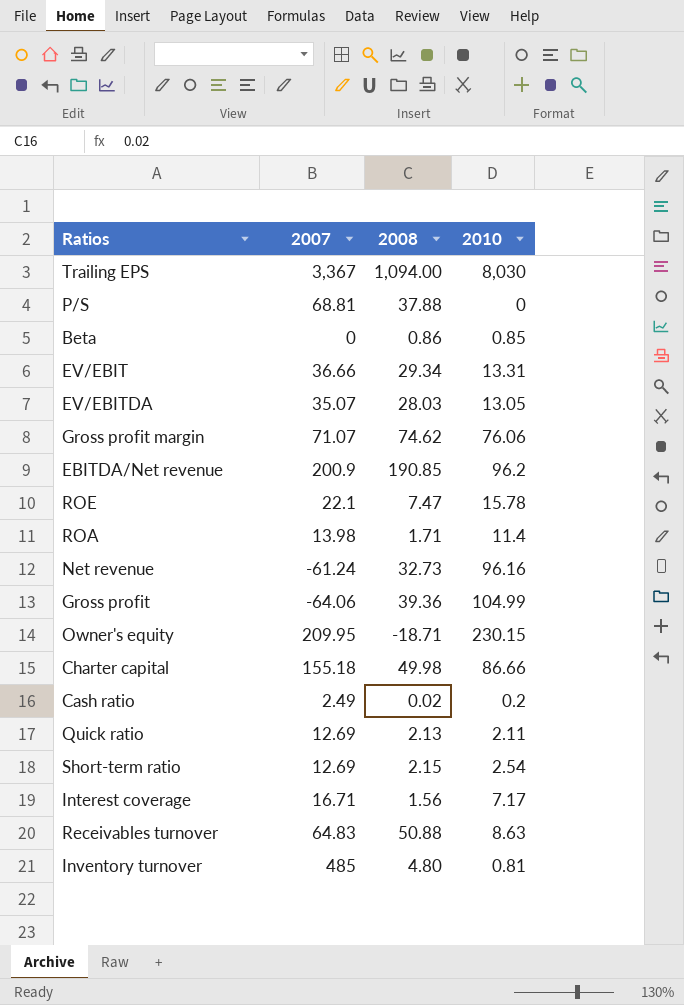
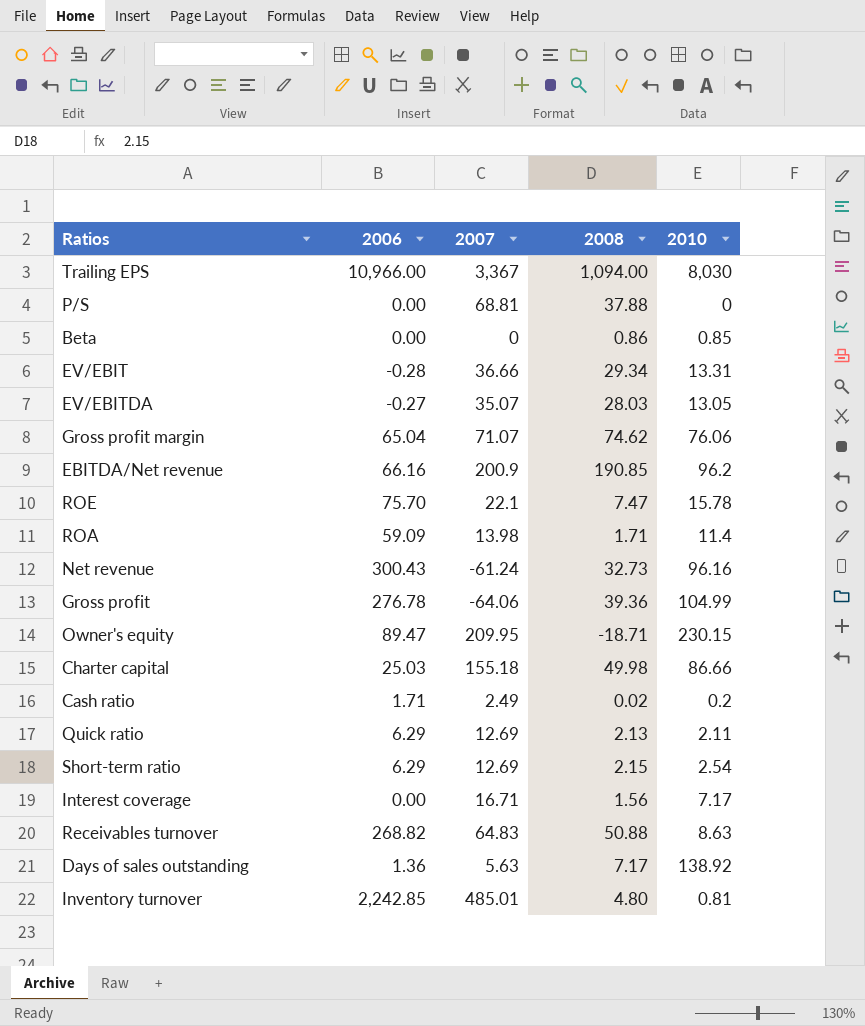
column 2006 | position: none -> 2
row Days of sales outstanding: none -> 1.36 | 5.63 | 7.17 | 138.92
Inventory turnover | 2007: 485 -> 485.01

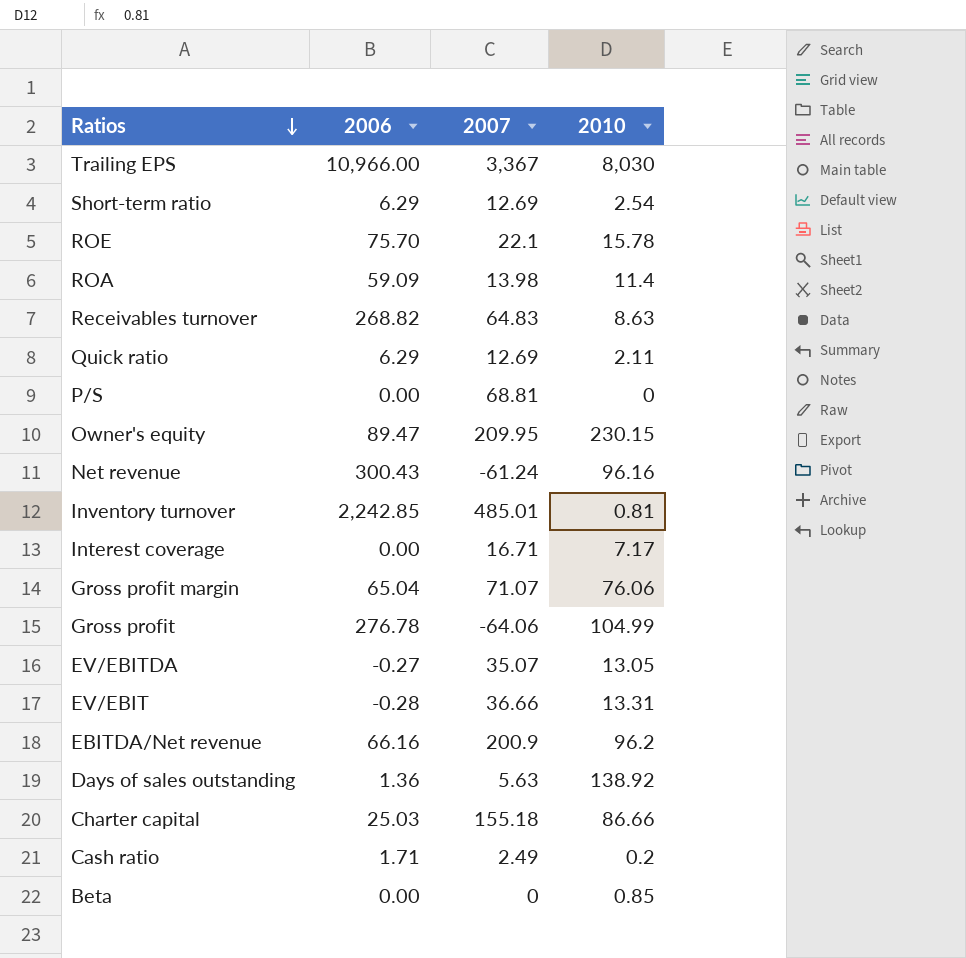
row order: none -> Ratios descending
column 2008 | position: 4 -> none

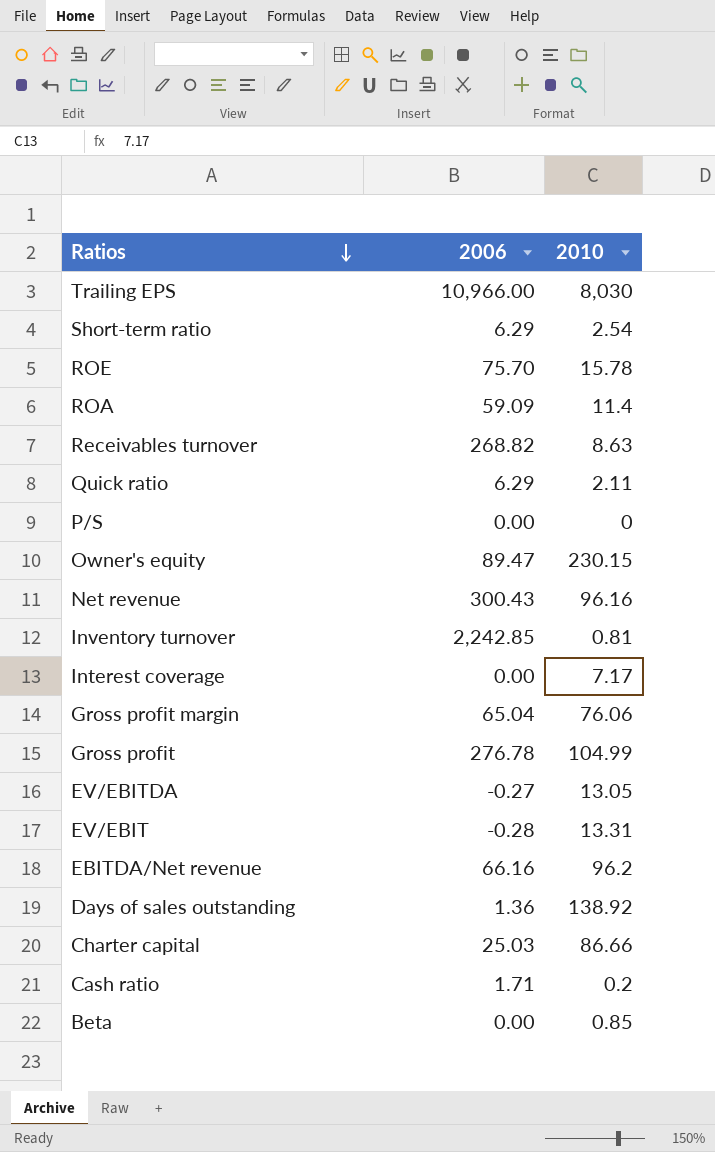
column 2007 | position: 3 -> none

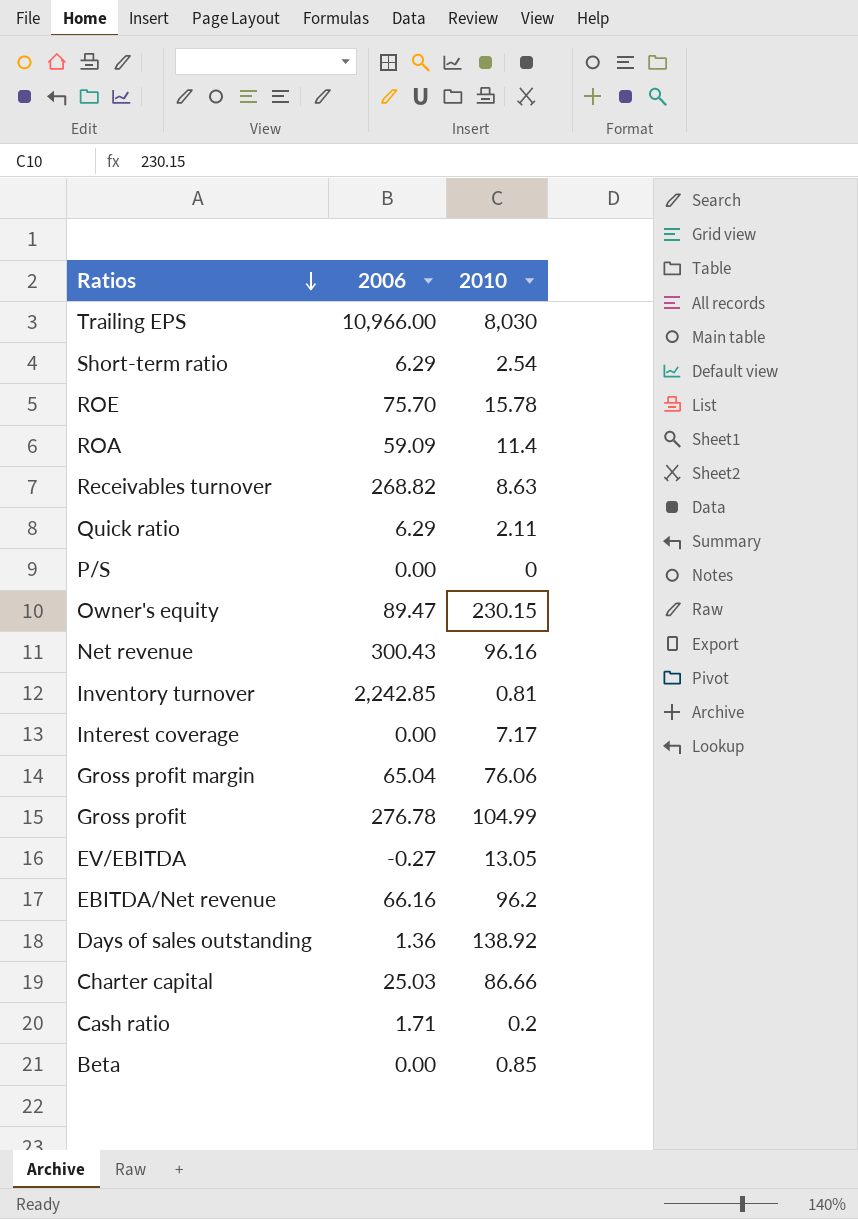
row EV/EBIT: -0.28 | 13.31 -> none

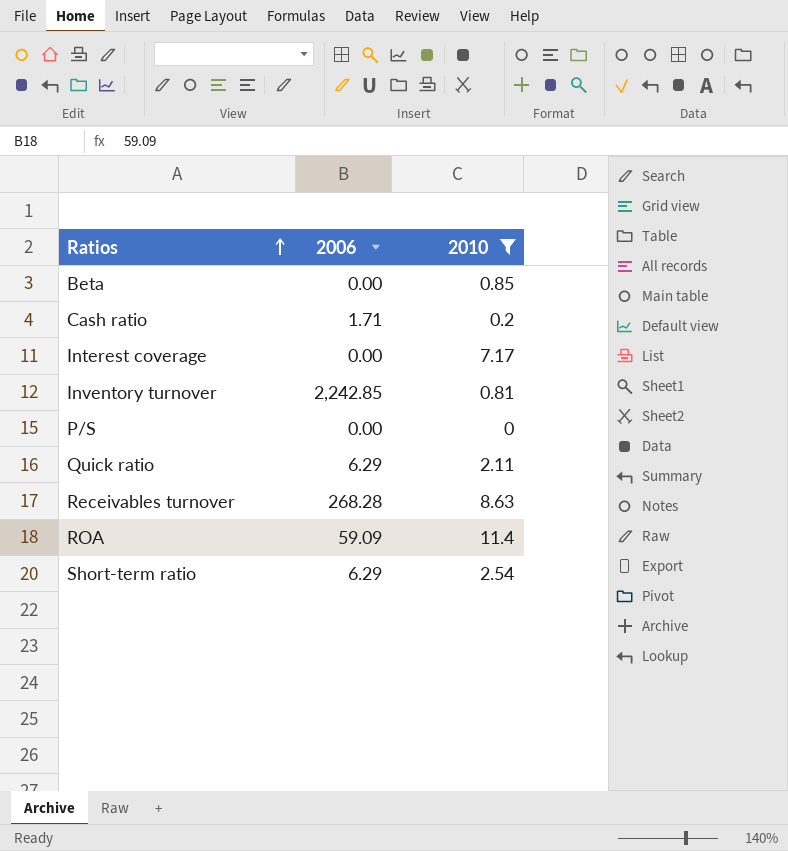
filter: none -> 2010 <= 11.4
row order: Ratios descending -> Ratios ascending
Receivables turnover | 2006: 268.82 -> 268.28

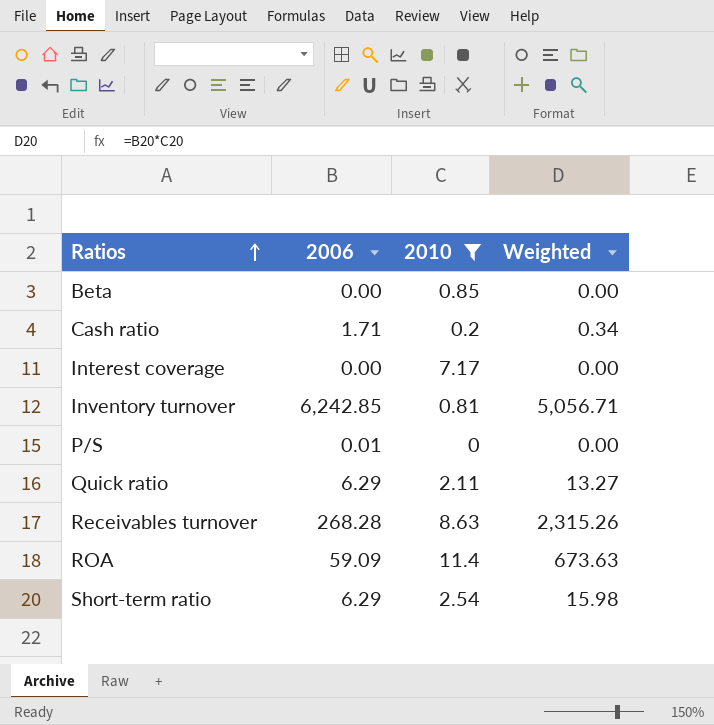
column Weighted | formula: none -> [2006] * [2010]
Inventory turnover | 2006: 2,242.85 -> 6,242.85
P/S | 2006: 0.00 -> 0.01

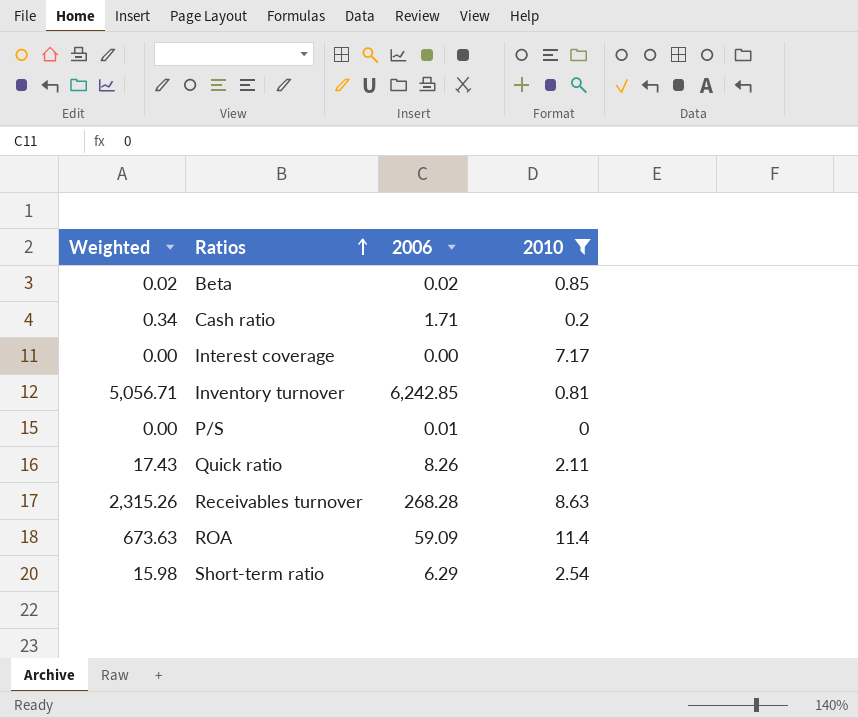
column Weighted | position: 4 -> 1
Beta | Weighted: 0.00 -> 0.02
Beta | 2006: 0.00 -> 0.02
Quick ratio | Weighted: 13.27 -> 17.43
Quick ratio | 2006: 6.29 -> 8.26

